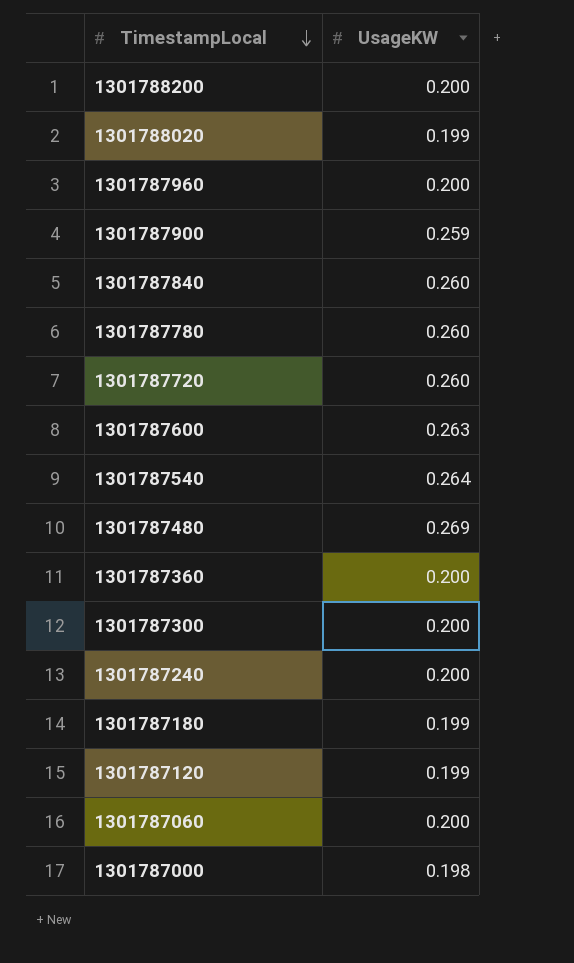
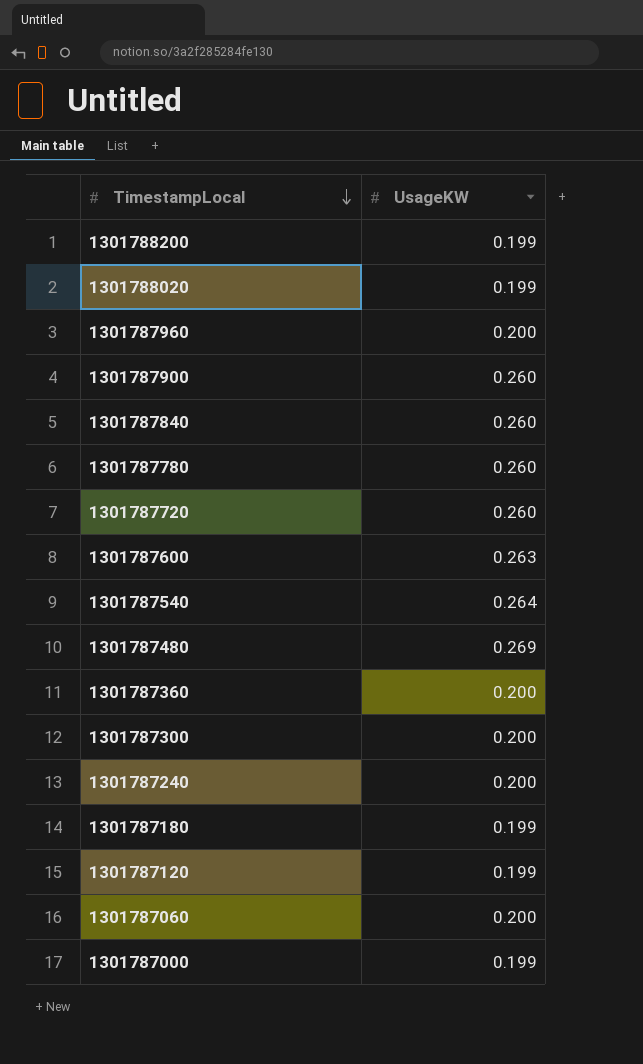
1301788200 | UsageKW: 0.200 -> 0.199
1301787900 | UsageKW: 0.259 -> 0.260
1301787000 | UsageKW: 0.198 -> 0.199

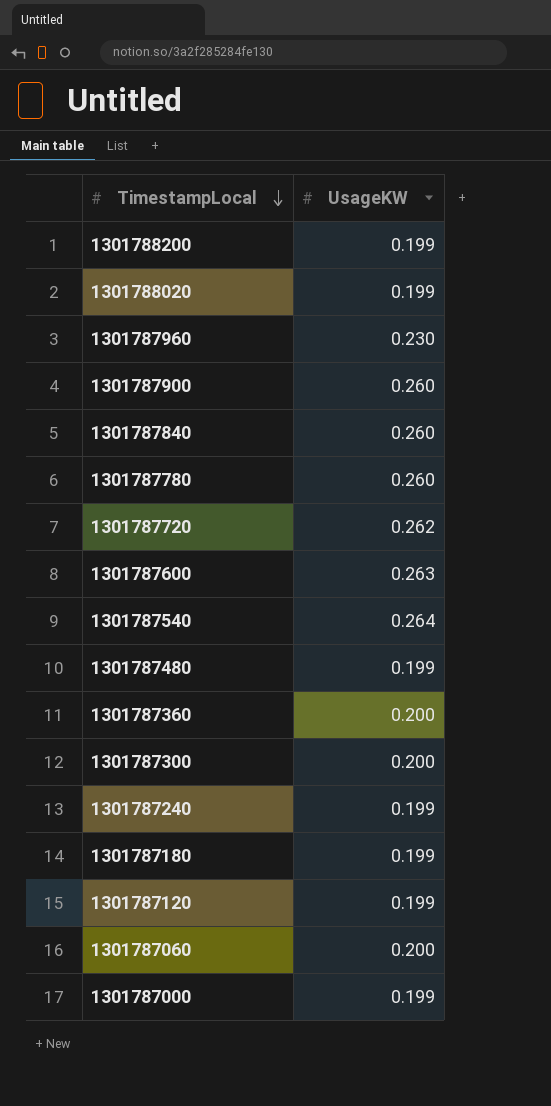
1301787960 | UsageKW: 0.200 -> 0.230
1301787720 | UsageKW: 0.260 -> 0.262
1301787480 | UsageKW: 0.269 -> 0.199
1301787240 | UsageKW: 0.200 -> 0.199

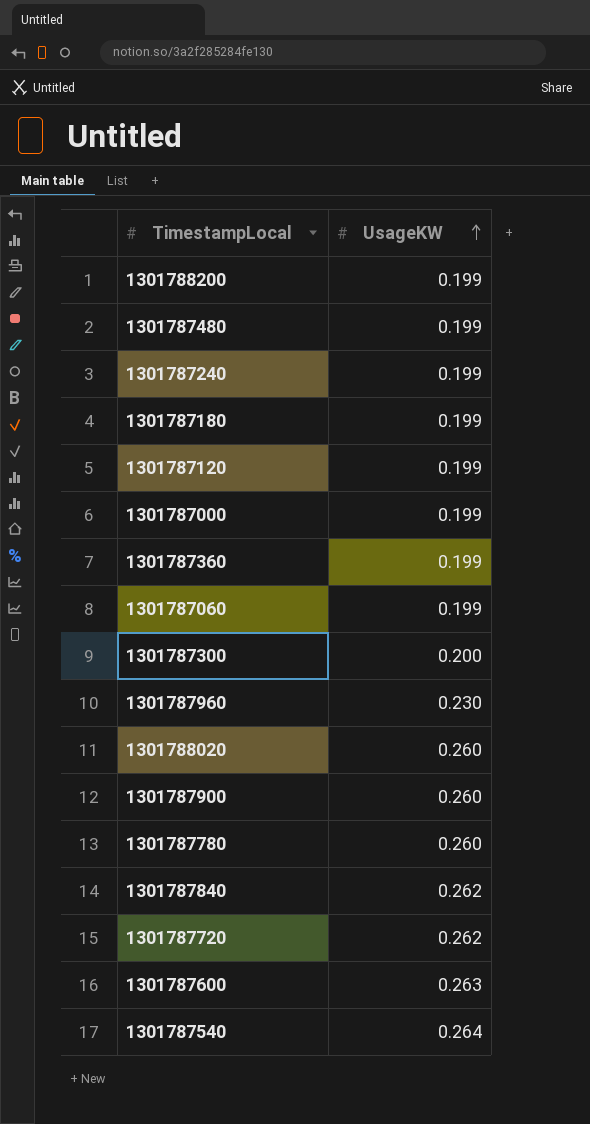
row order: TimestampLocal descending -> UsageKW ascending
1301787360 | UsageKW: 0.200 -> 0.199
1301787060 | UsageKW: 0.200 -> 0.199
1301788020 | UsageKW: 0.199 -> 0.260
1301787840 | UsageKW: 0.260 -> 0.262

